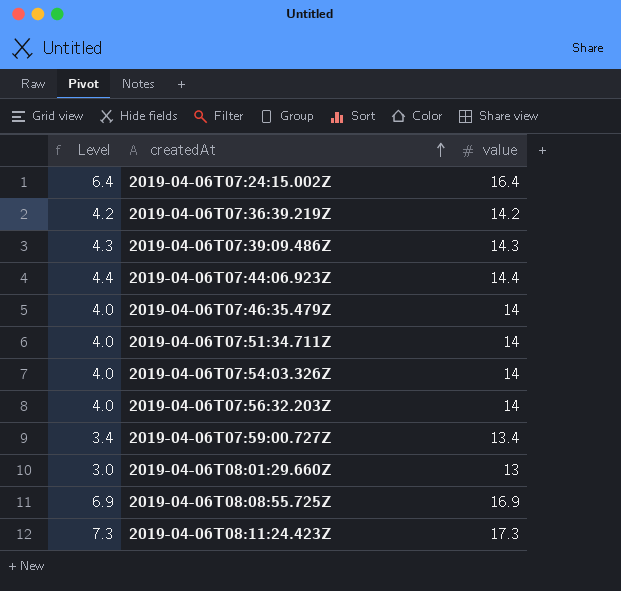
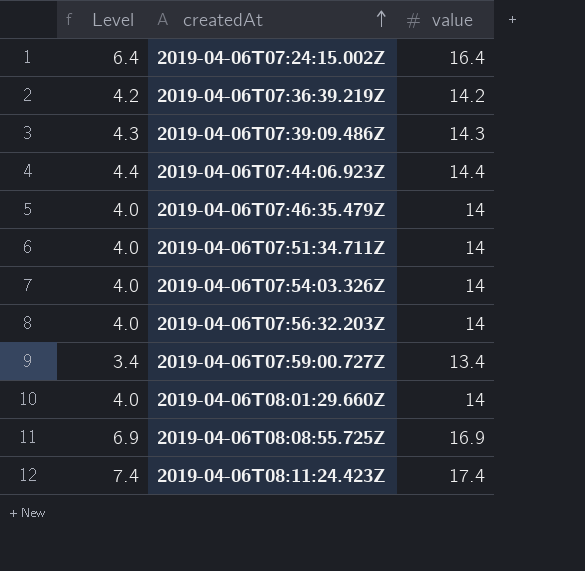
2019-04-06T08:01:29.660Z | Level: 3.0 -> 4.0
2019-04-06T08:01:29.660Z | value: 13 -> 14
2019-04-06T08:11:24.423Z | Level: 7.3 -> 7.4
2019-04-06T08:11:24.423Z | value: 17.3 -> 17.4

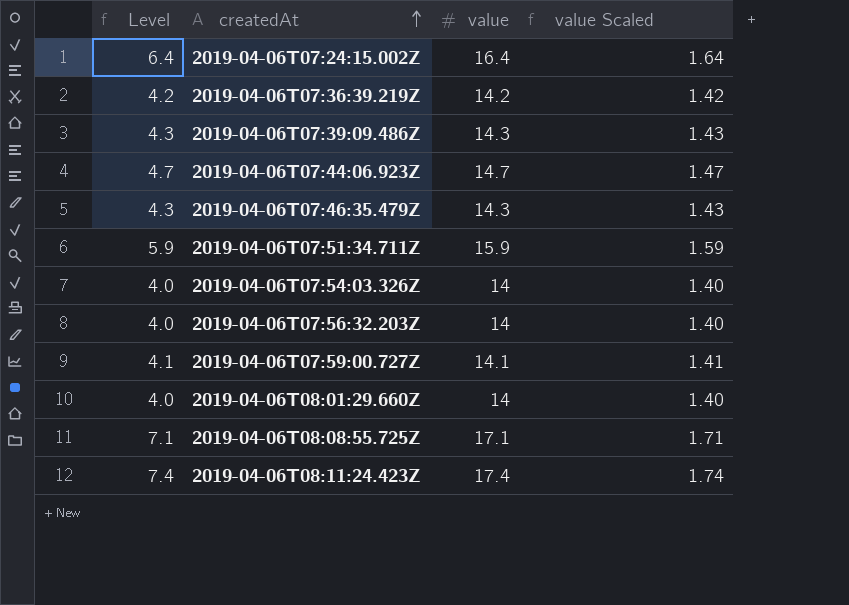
column value Scaled | formula: none -> [value] * 0.1
2019-04-06T07:44:06.923Z | Level: 4.4 -> 4.7
2019-04-06T07:44:06.923Z | value: 14.4 -> 14.7
2019-04-06T07:46:35.479Z | Level: 4.0 -> 4.3
2019-04-06T07:46:35.479Z | value: 14 -> 14.3
2019-04-06T07:51:34.711Z | Level: 4.0 -> 5.9
2019-04-06T07:51:34.711Z | value: 14 -> 15.9
2019-04-06T07:59:00.727Z | Level: 3.4 -> 4.1
2019-04-06T07:59:00.727Z | value: 13.4 -> 14.1
2019-04-06T08:08:55.725Z | Level: 6.9 -> 7.1
2019-04-06T08:08:55.725Z | value: 16.9 -> 17.1

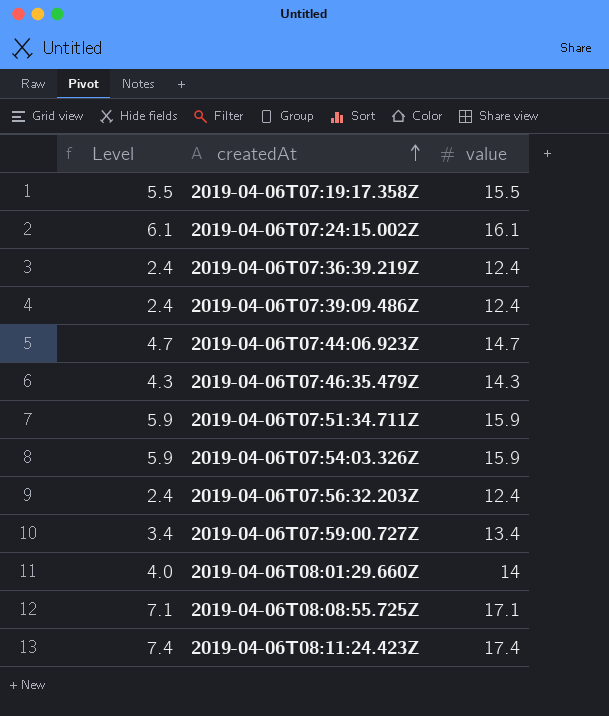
column value Scaled | formula: [value] * 0.1 -> none
row 2019-04-06T07:19:17.358Z: none -> 5.5 | 15.5
2019-04-06T07:24:15.002Z | Level: 6.4 -> 6.1
2019-04-06T07:24:15.002Z | value: 16.4 -> 16.1
2019-04-06T07:36:39.219Z | Level: 4.2 -> 2.4
2019-04-06T07:36:39.219Z | value: 14.2 -> 12.4
2019-04-06T07:39:09.486Z | Level: 4.3 -> 2.4
2019-04-06T07:39:09.486Z | value: 14.3 -> 12.4
2019-04-06T07:54:03.326Z | Level: 4.0 -> 5.9
2019-04-06T07:54:03.326Z | value: 14 -> 15.9
2019-04-06T07:56:32.203Z | Level: 4.0 -> 2.4
2019-04-06T07:56:32.203Z | value: 14 -> 12.4
2019-04-06T07:59:00.727Z | Level: 4.1 -> 3.4
2019-04-06T07:59:00.727Z | value: 14.1 -> 13.4

